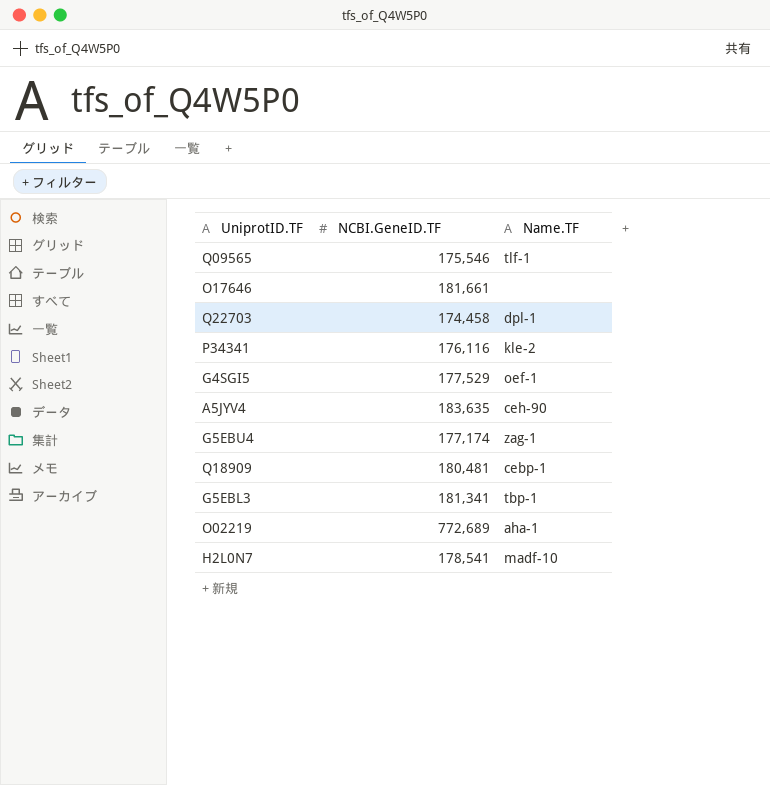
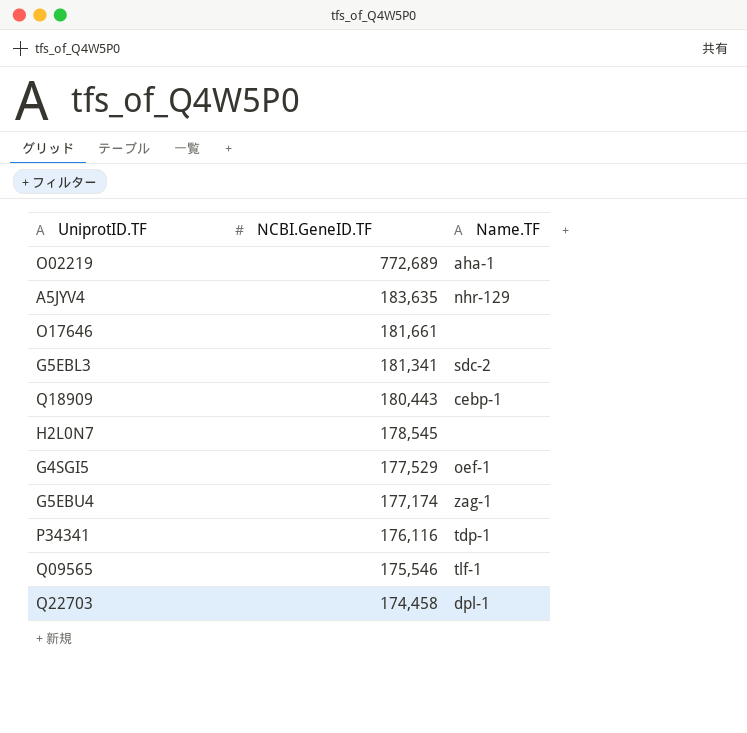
row order: none -> NCBI.GeneID.TF descending
A5JYV4 | Name.TF: ceh-90 -> nhr-129
G5EBL3 | Name.TF: tbp-1 -> sdc-2
Q18909 | NCBI.GeneID.TF: 180,481 -> 180,443
H2L0N7 | NCBI.GeneID.TF: 178,541 -> 178,545
H2L0N7 | Name.TF: madf-10 -> none
P34341 | Name.TF: kle-2 -> tdp-1

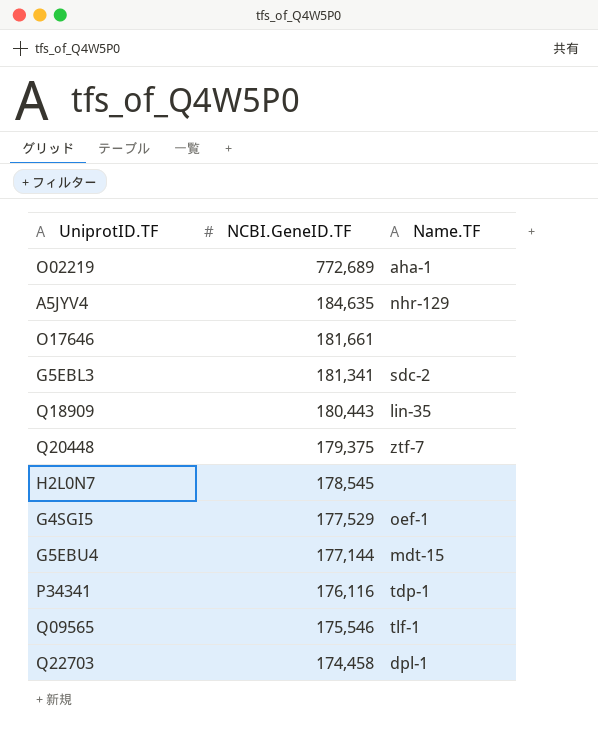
A5JYV4 | NCBI.GeneID.TF: 183,635 -> 184,635
Q18909 | Name.TF: cebp-1 -> lin-35
row Q20448: none -> 179,375 | ztf-7
G5EBU4 | NCBI.GeneID.TF: 177,174 -> 177,144
G5EBU4 | Name.TF: zag-1 -> mdt-15

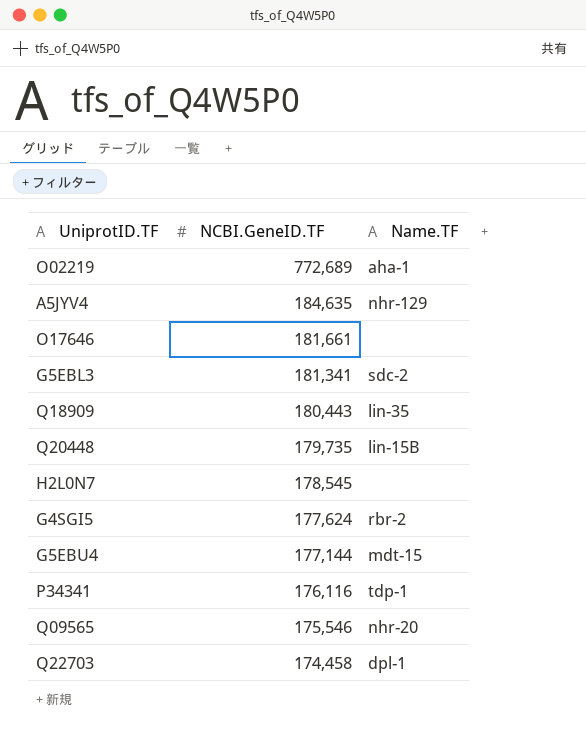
Q20448 | NCBI.GeneID.TF: 179,375 -> 179,735
Q20448 | Name.TF: ztf-7 -> lin-15B
G4SGI5 | NCBI.GeneID.TF: 177,529 -> 177,624
G4SGI5 | Name.TF: oef-1 -> rbr-2
Q09565 | Name.TF: tlf-1 -> nhr-20

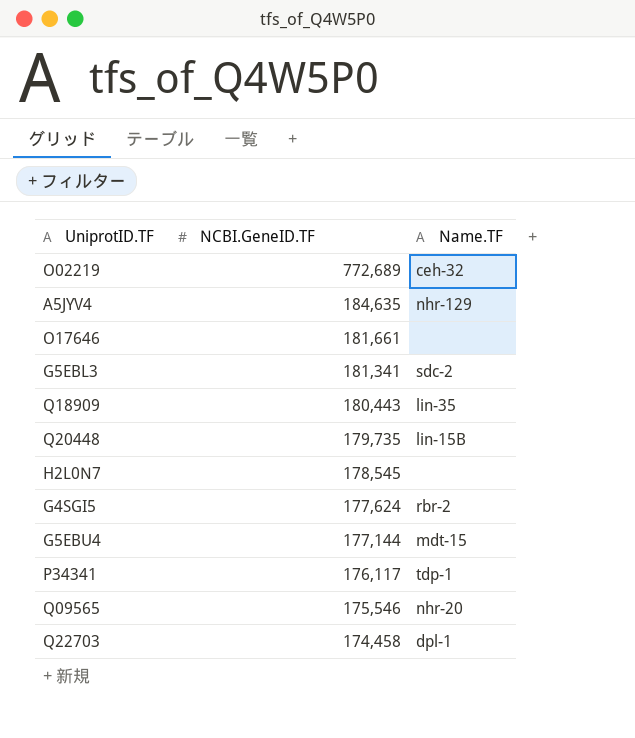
O02219 | Name.TF: aha-1 -> ceh-32
P34341 | NCBI.GeneID.TF: 176,116 -> 176,117

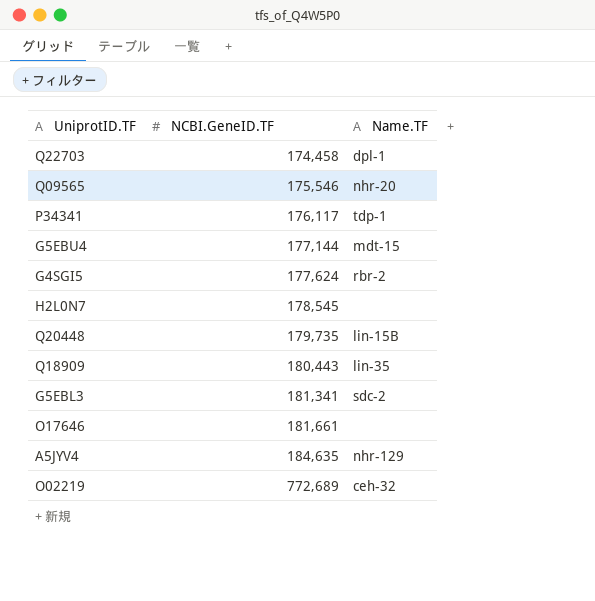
row order: NCBI.GeneID.TF descending -> NCBI.GeneID.TF ascending

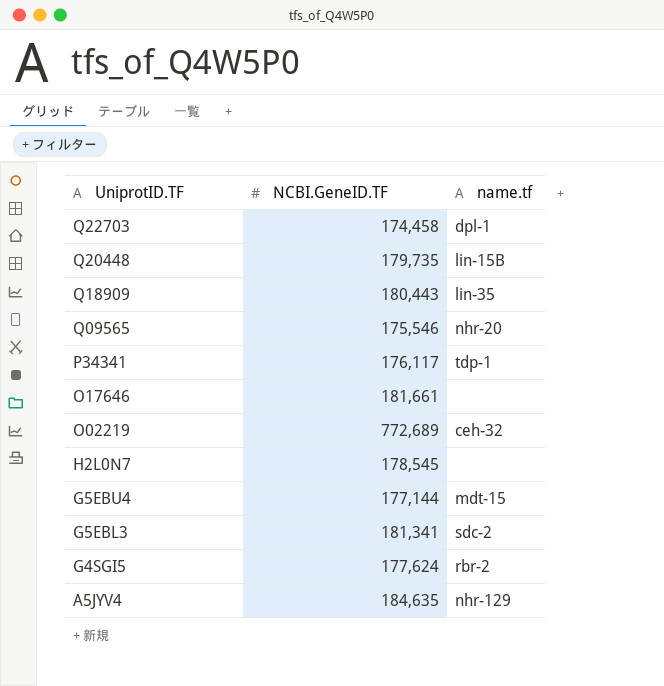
row order: NCBI.GeneID.TF ascending -> UniprotID.TF descending
column name: Name.TF -> name.tf

